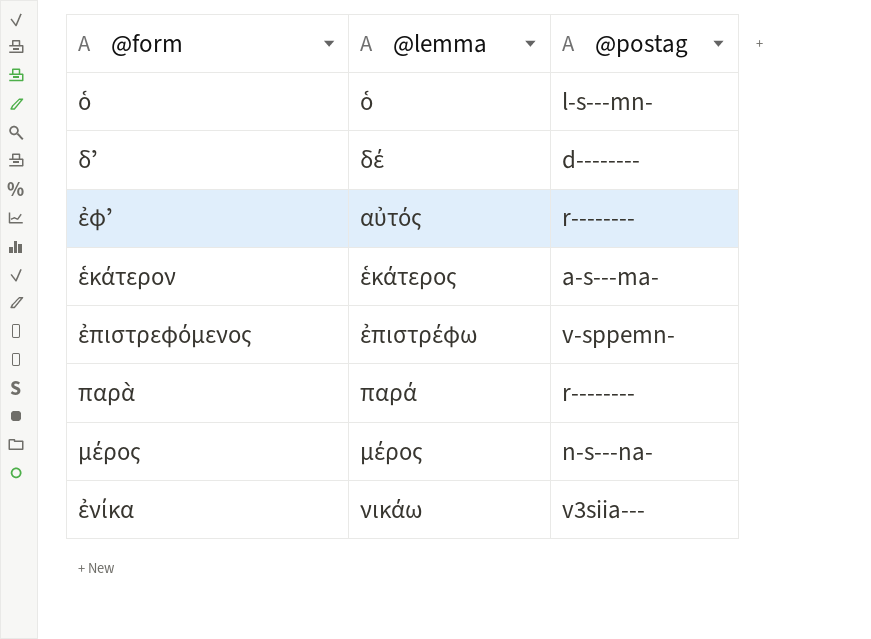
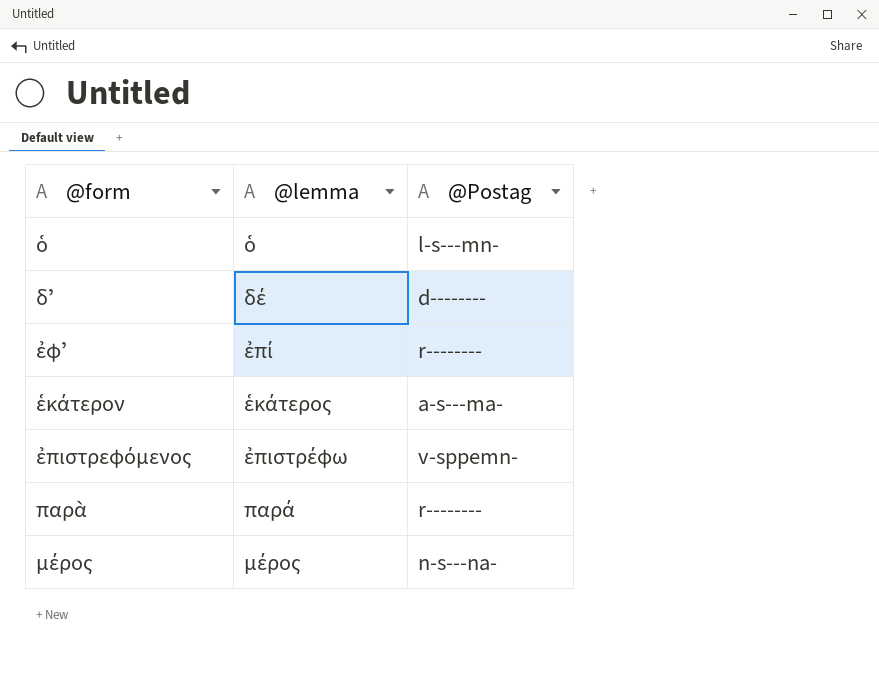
column name: @postag -> @Postag
row ἐνίκα: νικάω | v3siia--- -> none
ἐφʼ | @lemma: αὐτός -> ἐπί

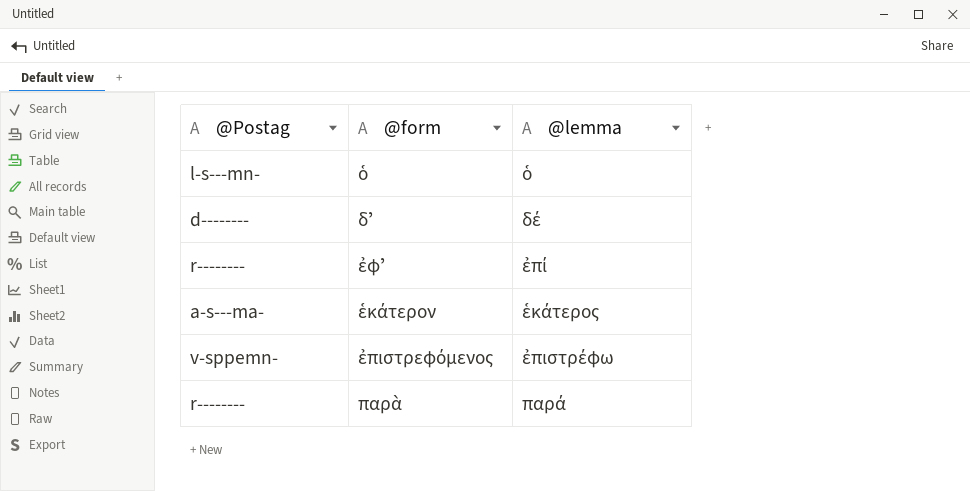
column @Postag | position: 3 -> 1
row μέρος: μέρος | n-s---na- -> none

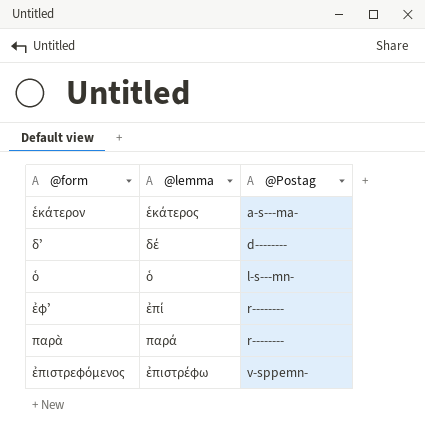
row order: none -> @Postag ascending
column @Postag | position: 1 -> 3

